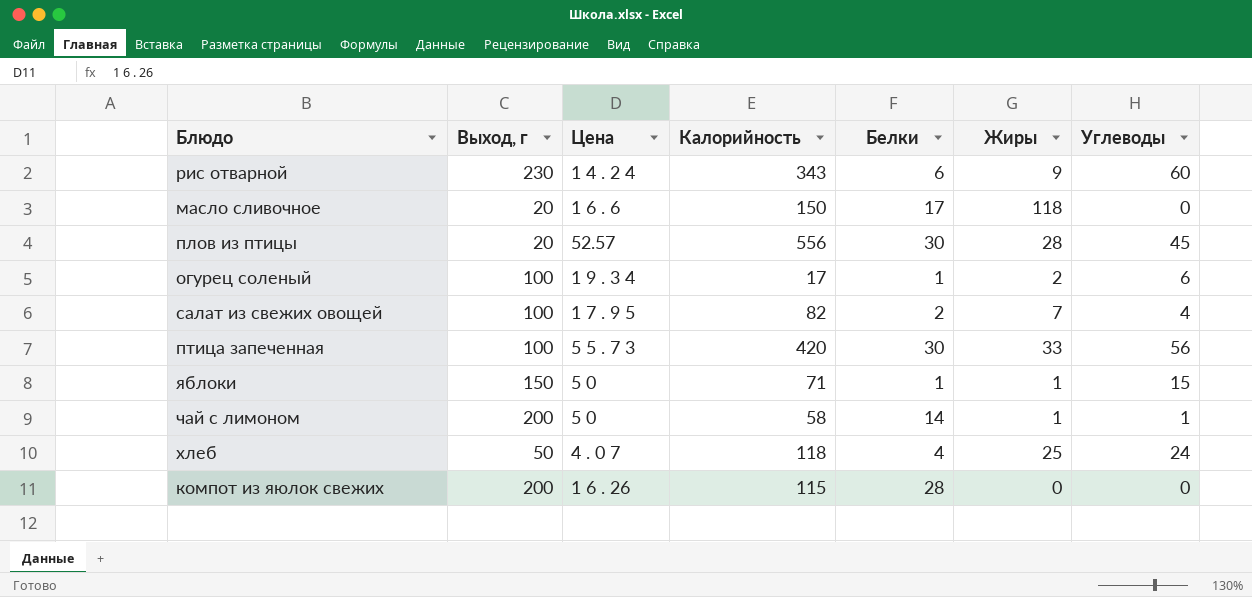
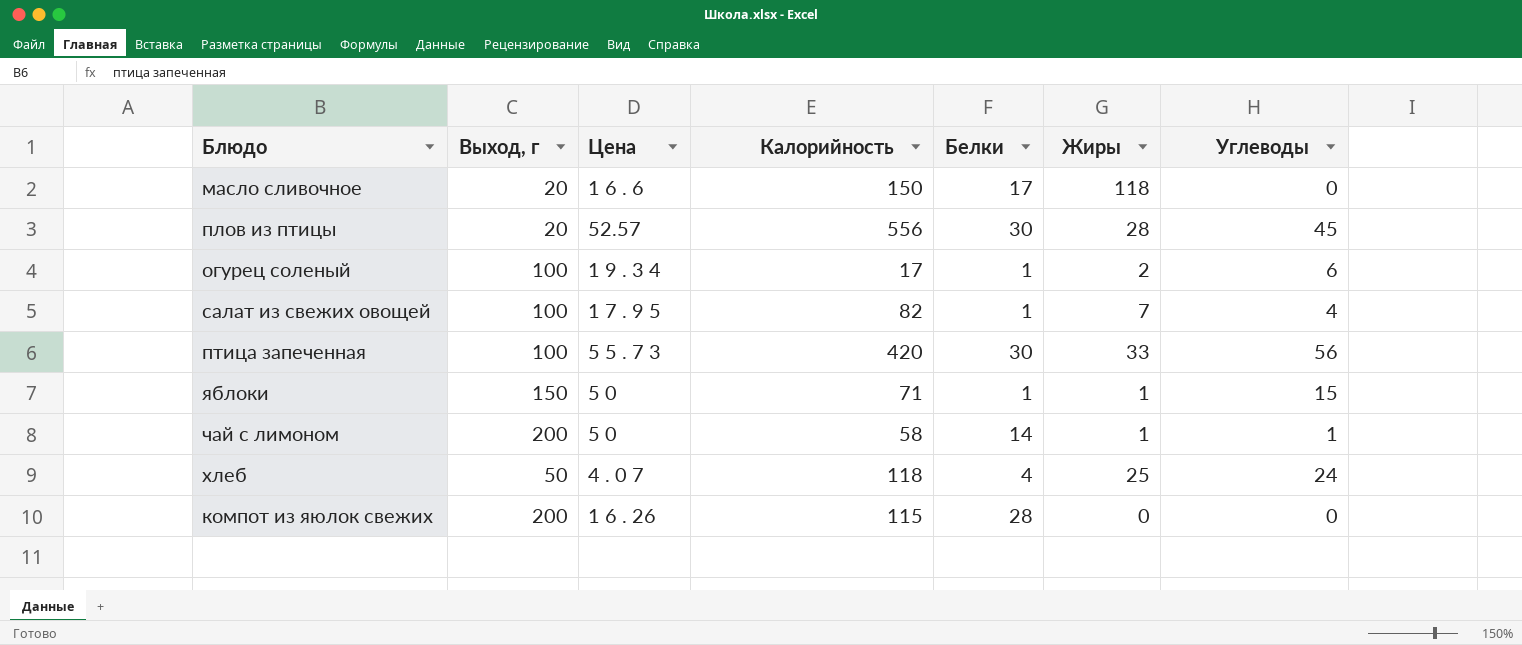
row рис отварной: 230 | 1 4 . 2 4 | 343 | 6 | 9 | 60 -> none
салат из свежих овощей | Белки: 2 -> 1

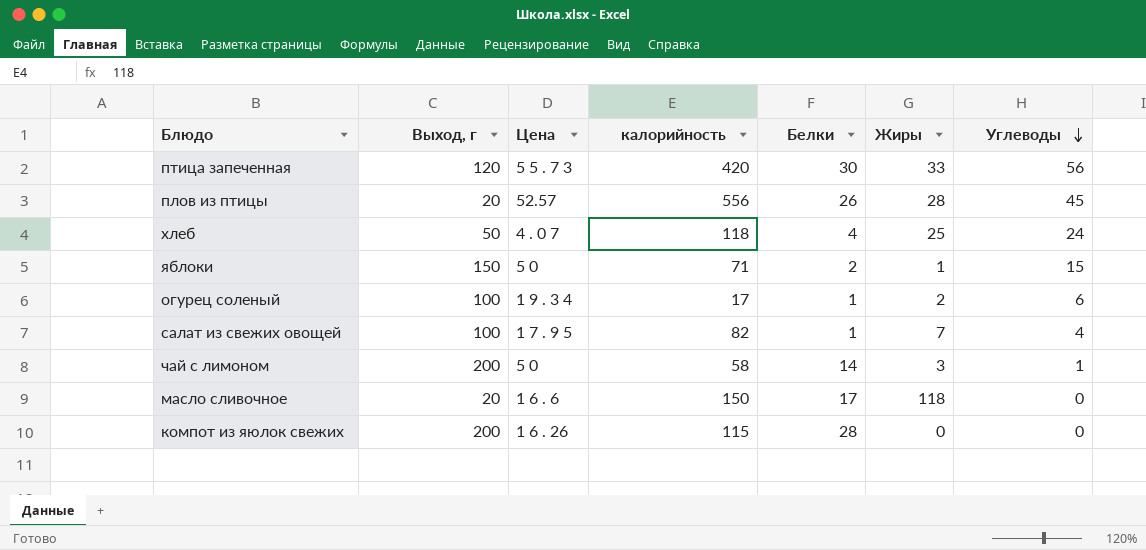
row order: none -> Углеводы descending
column name: Калорийность -> калорийность
птица запеченная | Выход, г: 100 -> 120
плов из птицы | Белки: 30 -> 26
яблоки | Белки: 1 -> 2
чай с лимоном | Жиры: 1 -> 3

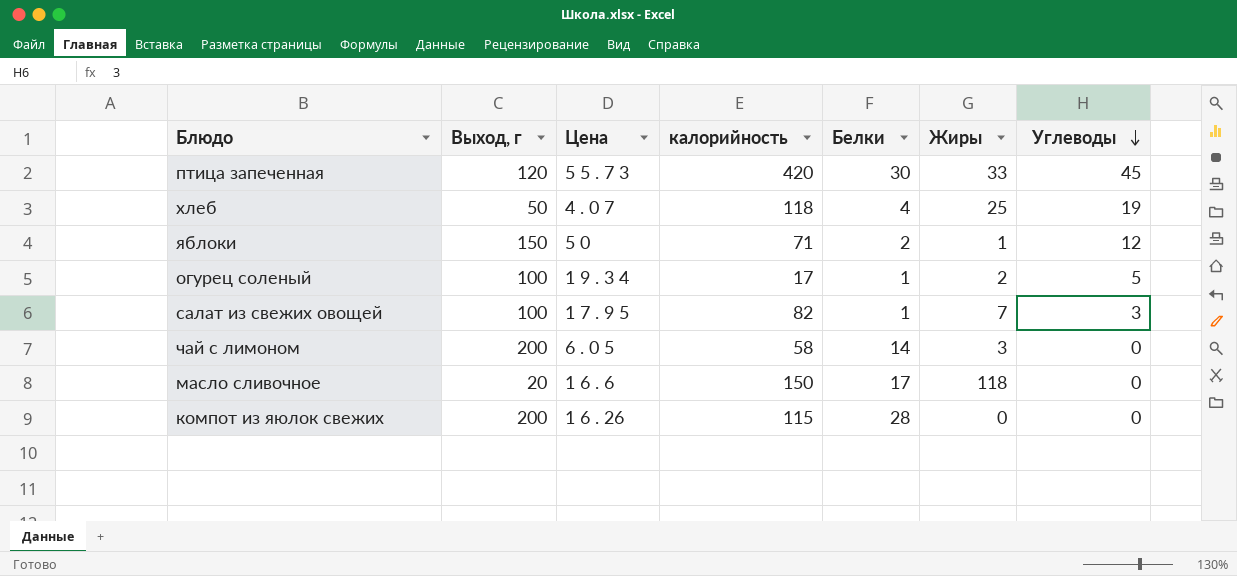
row плов из птицы: 20 | 52.57 | 556 | 26 | 28 | 45 -> none
птица запеченная | Углеводы: 56 -> 45
хлеб | Углеводы: 24 -> 19
яблоки | Углеводы: 15 -> 12
огурец соленый | Углеводы: 6 -> 5
салат из свежих овощей | Углеводы: 4 -> 3
чай с лимоном | Цена: 5 0 -> 6 . 0 5
чай с лимоном | Углеводы: 1 -> 0

